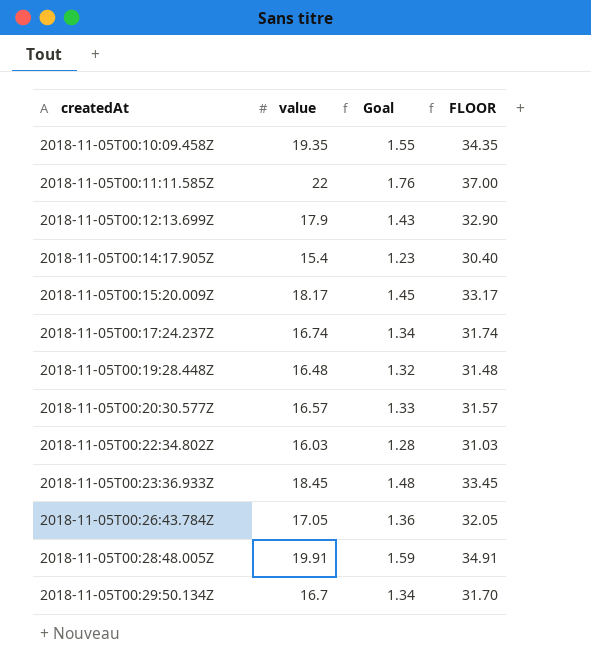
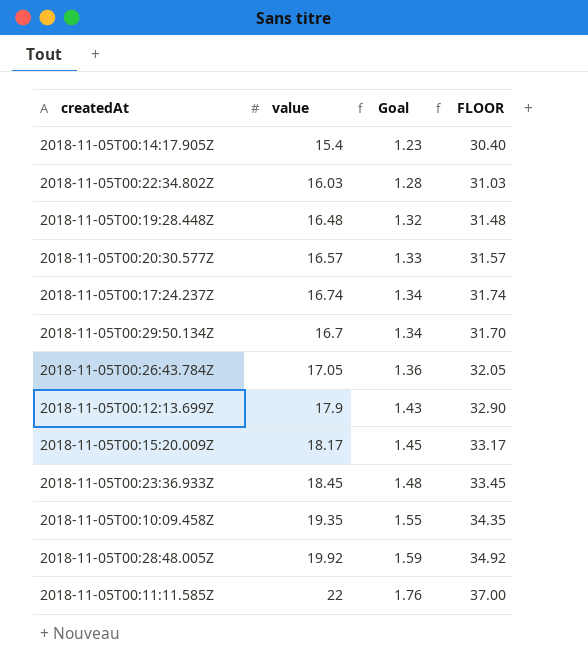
row order: createdAt ascending -> Goal ascending
2018-11-05T00:28:48.005Z | value: 19.91 -> 19.92
2018-11-05T00:28:48.005Z | FLOOR: 34.91 -> 34.92

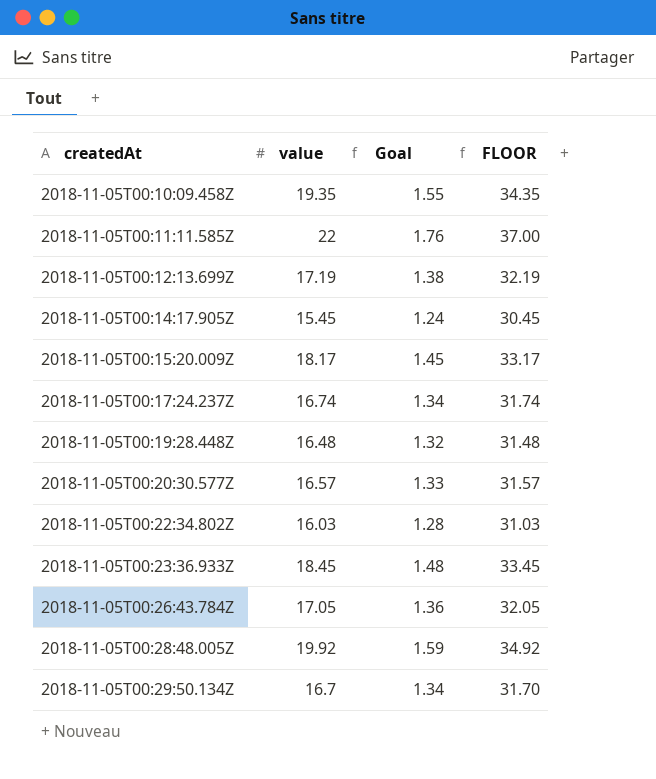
row order: Goal ascending -> createdAt ascending
2018-11-05T00:12:13.699Z | value: 17.9 -> 17.19
2018-11-05T00:12:13.699Z | Goal: 1.43 -> 1.38
2018-11-05T00:12:13.699Z | FLOOR: 32.90 -> 32.19
2018-11-05T00:14:17.905Z | value: 15.4 -> 15.45
2018-11-05T00:14:17.905Z | Goal: 1.23 -> 1.24
2018-11-05T00:14:17.905Z | FLOOR: 30.40 -> 30.45

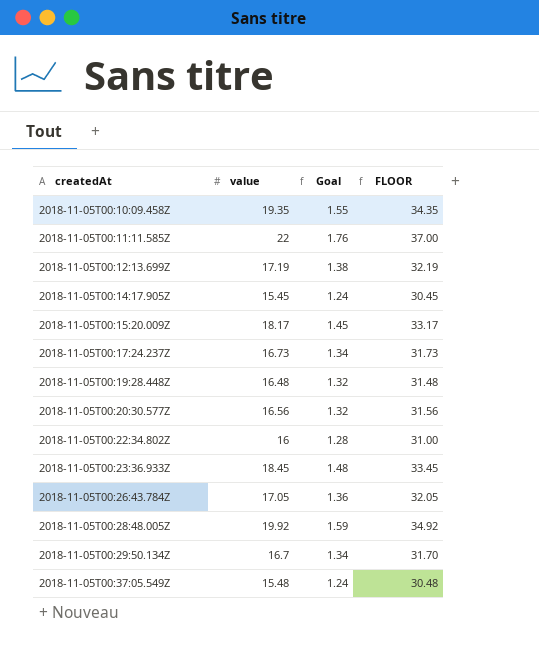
2018-11-05T00:17:24.237Z | value: 16.74 -> 16.73
2018-11-05T00:17:24.237Z | FLOOR: 31.74 -> 31.73
2018-11-05T00:20:30.577Z | value: 16.57 -> 16.56
2018-11-05T00:20:30.577Z | Goal: 1.33 -> 1.32
2018-11-05T00:20:30.577Z | FLOOR: 31.57 -> 31.56
2018-11-05T00:22:34.802Z | value: 16.03 -> 16
2018-11-05T00:22:34.802Z | FLOOR: 31.03 -> 31.00
row 2018-11-05T00:37:05.549Z: none -> 15.48 | 1.24 | 30.48

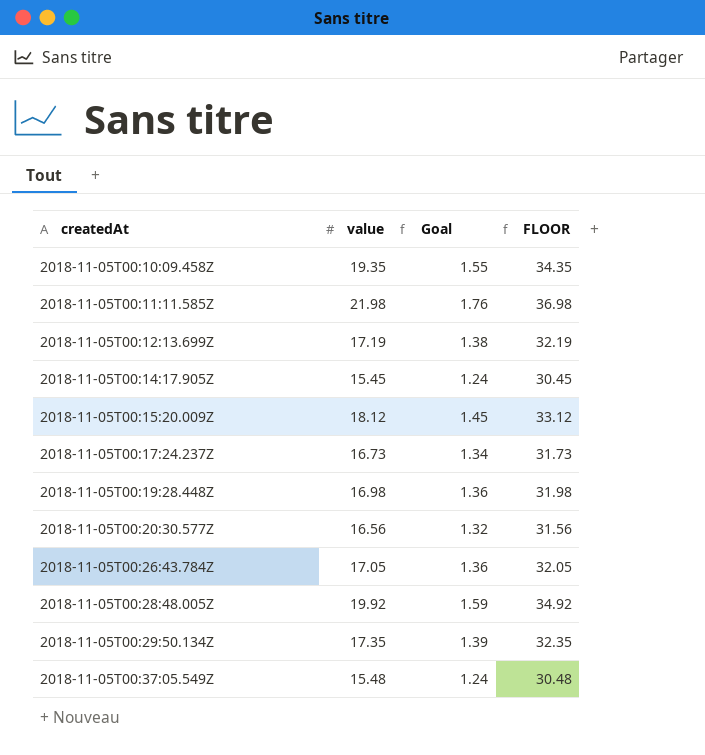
row 2018-11-05T00:22:34.802Z: 16 | 1.28 | 31.00 -> none
row 2018-11-05T00:23:36.933Z: 18.45 | 1.48 | 33.45 -> none
2018-11-05T00:11:11.585Z | value: 22 -> 21.98
2018-11-05T00:11:11.585Z | FLOOR: 37.00 -> 36.98
2018-11-05T00:15:20.009Z | value: 18.17 -> 18.12
2018-11-05T00:15:20.009Z | FLOOR: 33.17 -> 33.12
2018-11-05T00:19:28.448Z | value: 16.48 -> 16.98
2018-11-05T00:19:28.448Z | Goal: 1.32 -> 1.36
2018-11-05T00:19:28.448Z | FLOOR: 31.48 -> 31.98
2018-11-05T00:29:50.134Z | value: 16.7 -> 17.35
2018-11-05T00:29:50.134Z | Goal: 1.34 -> 1.39
2018-11-05T00:29:50.134Z | FLOOR: 31.70 -> 32.35

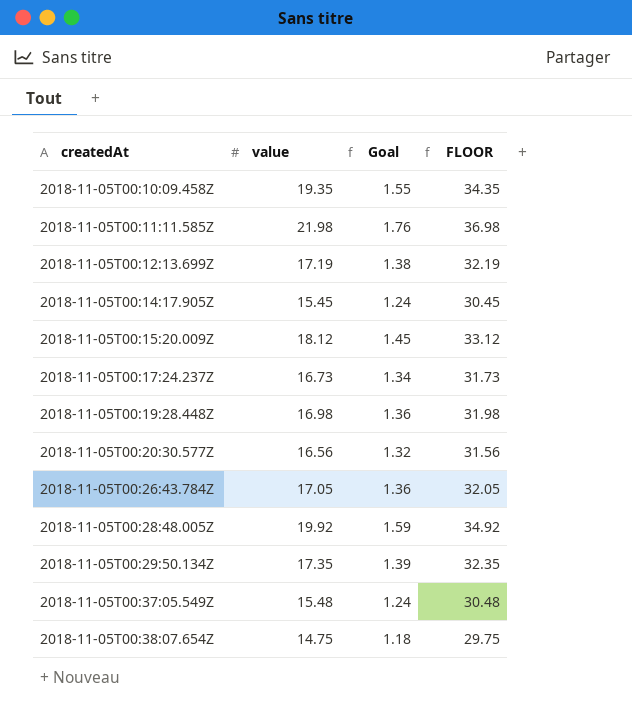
row 2018-11-05T00:38:07.654Z: none -> 14.75 | 1.18 | 29.75

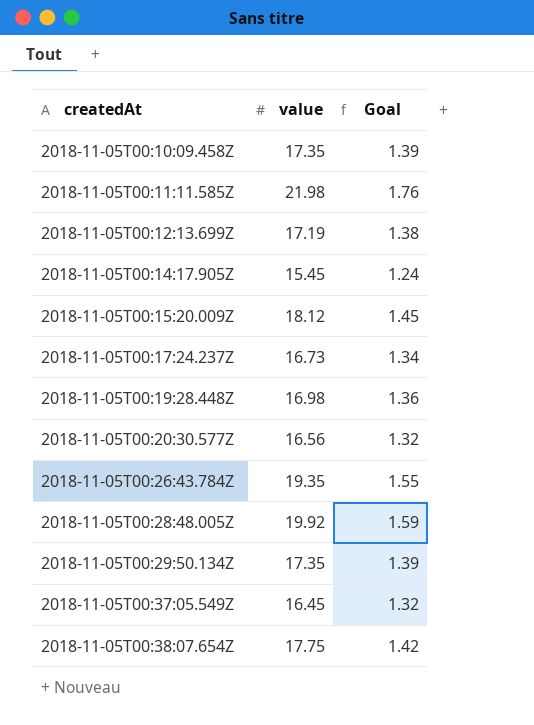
column FLOOR | formula: [value] + 15 -> none
2018-11-05T00:10:09.458Z | value: 19.35 -> 17.35
2018-11-05T00:10:09.458Z | Goal: 1.55 -> 1.39
2018-11-05T00:26:43.784Z | value: 17.05 -> 19.35
2018-11-05T00:26:43.784Z | Goal: 1.36 -> 1.55
2018-11-05T00:37:05.549Z | value: 15.48 -> 16.45
2018-11-05T00:37:05.549Z | Goal: 1.24 -> 1.32
2018-11-05T00:38:07.654Z | value: 14.75 -> 17.75
2018-11-05T00:38:07.654Z | Goal: 1.18 -> 1.42

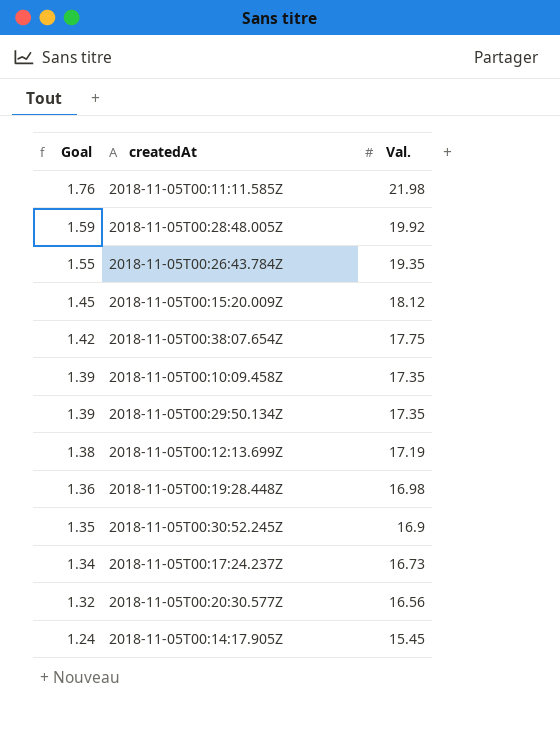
row order: createdAt ascending -> Goal descending
column Goal | position: 3 -> 1
column name: value -> Val.
row 2018-11-05T00:37:05.549Z: 16.45 | 1.32 -> none
row 2018-11-05T00:30:52.245Z: none -> 1.35 | 16.9

